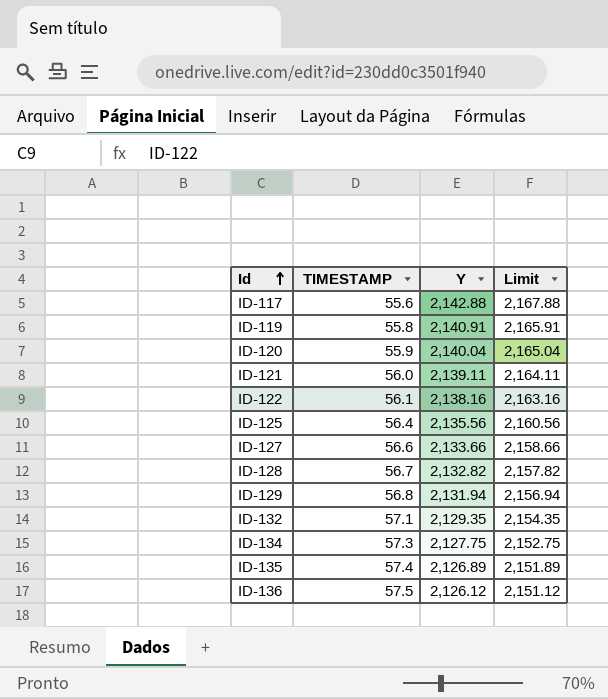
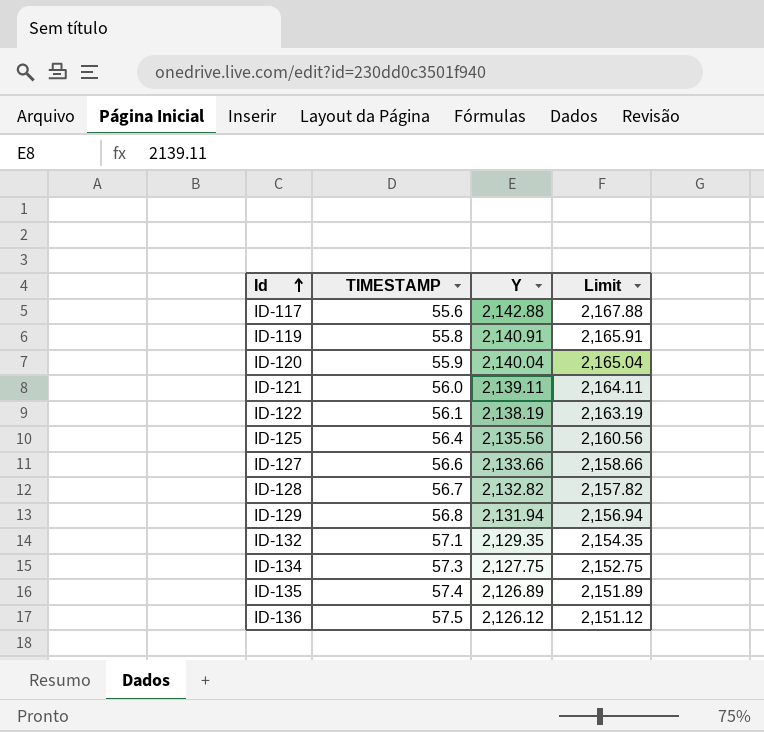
ID-122 | Y: 2,138.16 -> 2,138.19
ID-122 | Limit: 2,163.16 -> 2,163.19

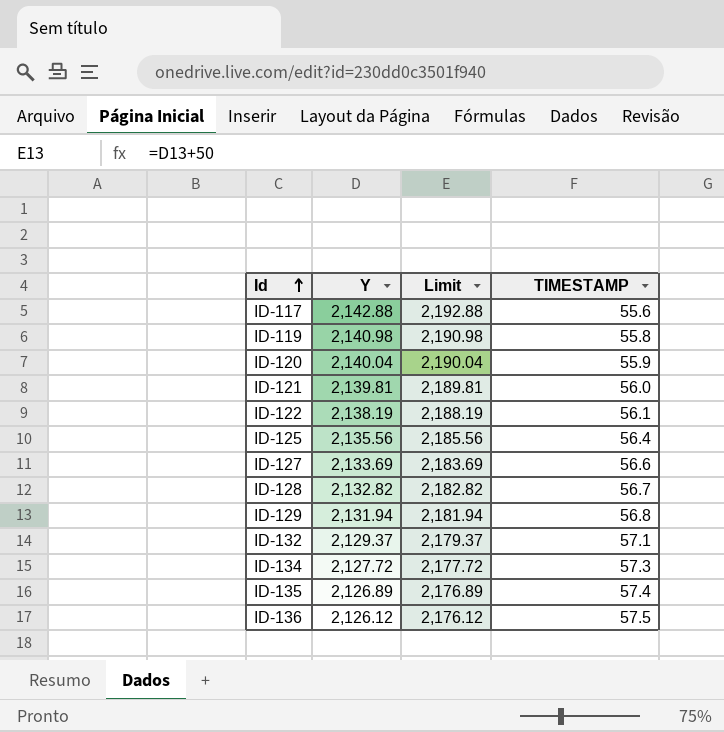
column Limit | formula: [Y] + 25 -> [Y] + 50
column TIMESTAMP | position: 2 -> 4
ID-119 | Y: 2,140.91 -> 2,140.98
ID-121 | Y: 2,139.11 -> 2,139.81
ID-127 | Y: 2,133.66 -> 2,133.69
ID-132 | Y: 2,129.35 -> 2,129.37
ID-134 | Y: 2,127.75 -> 2,127.72

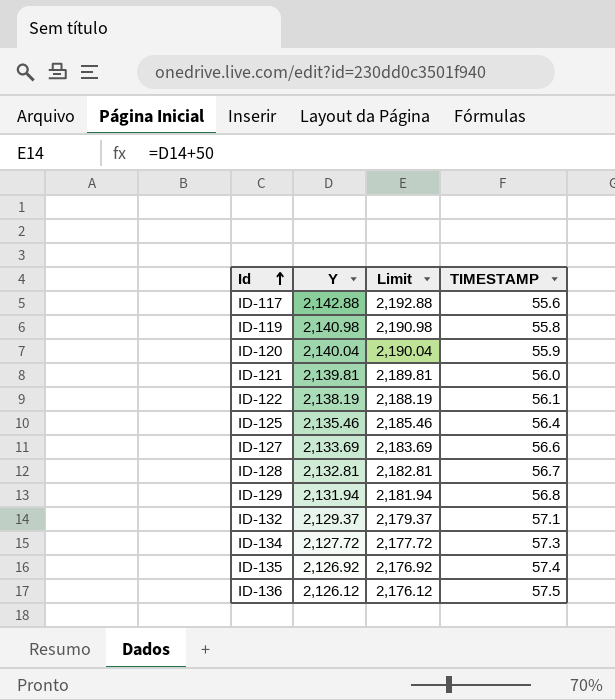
ID-125 | Y: 2,135.56 -> 2,135.46
ID-125 | Limit: 2,185.56 -> 2,185.46
ID-128 | Y: 2,132.82 -> 2,132.81
ID-128 | Limit: 2,182.82 -> 2,182.81
ID-135 | Y: 2,126.89 -> 2,126.92
ID-135 | Limit: 2,176.89 -> 2,176.92

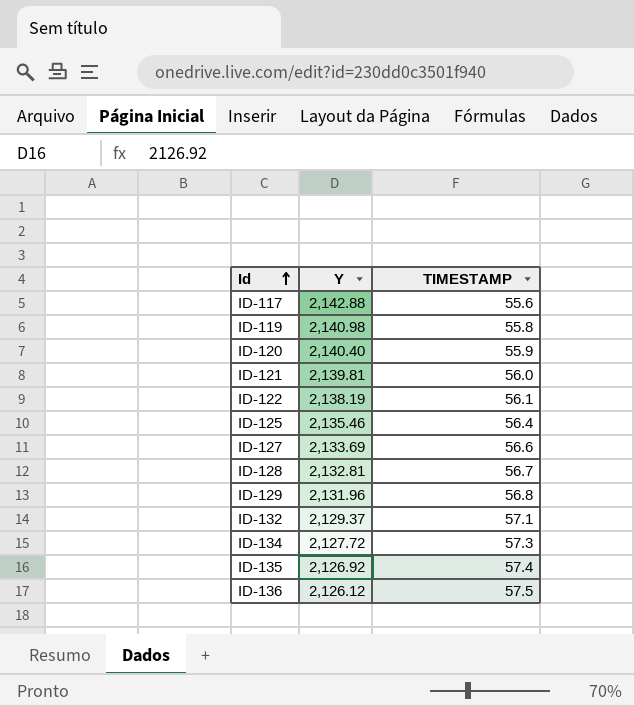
column Limit | formula: [Y] + 50 -> none
ID-120 | Y: 2,140.04 -> 2,140.40
ID-129 | Y: 2,131.94 -> 2,131.96

